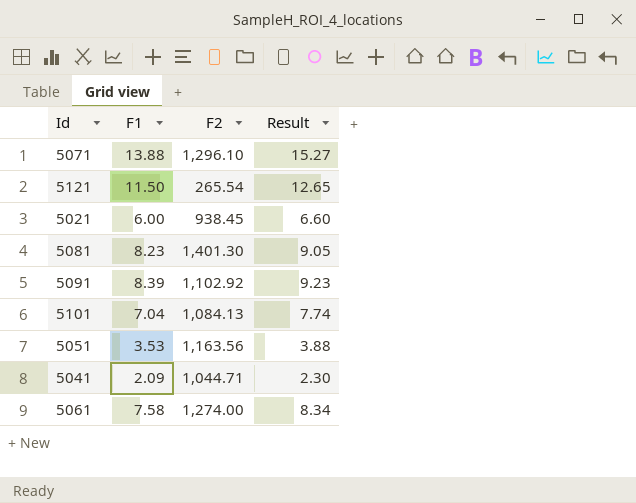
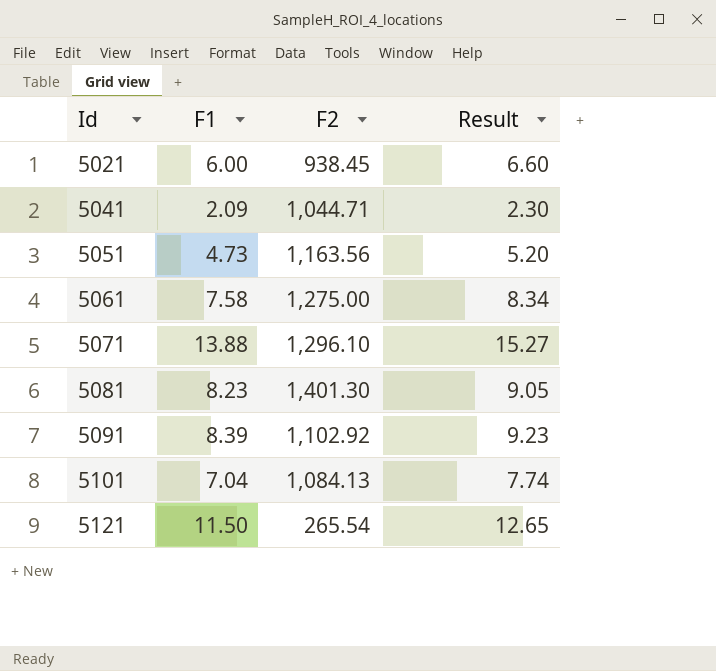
row order: none -> Id ascending
5051 | F1: 3.53 -> 4.73
5051 | Result: 3.88 -> 5.20
5061 | F2: 1,274.00 -> 1,275.00

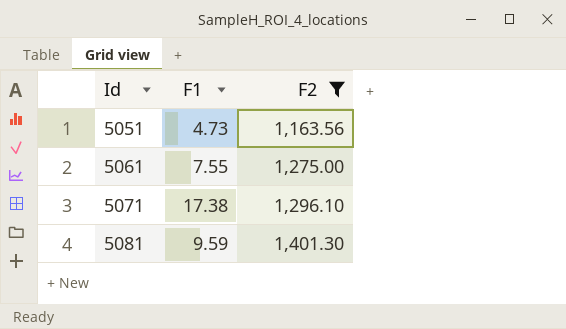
filter: none -> F2 >= 1,163.56
column Result | formula: [F1] * 1.1 -> none
5061 | F1: 7.58 -> 7.55
5071 | F1: 13.88 -> 17.38
5081 | F1: 8.23 -> 9.59

